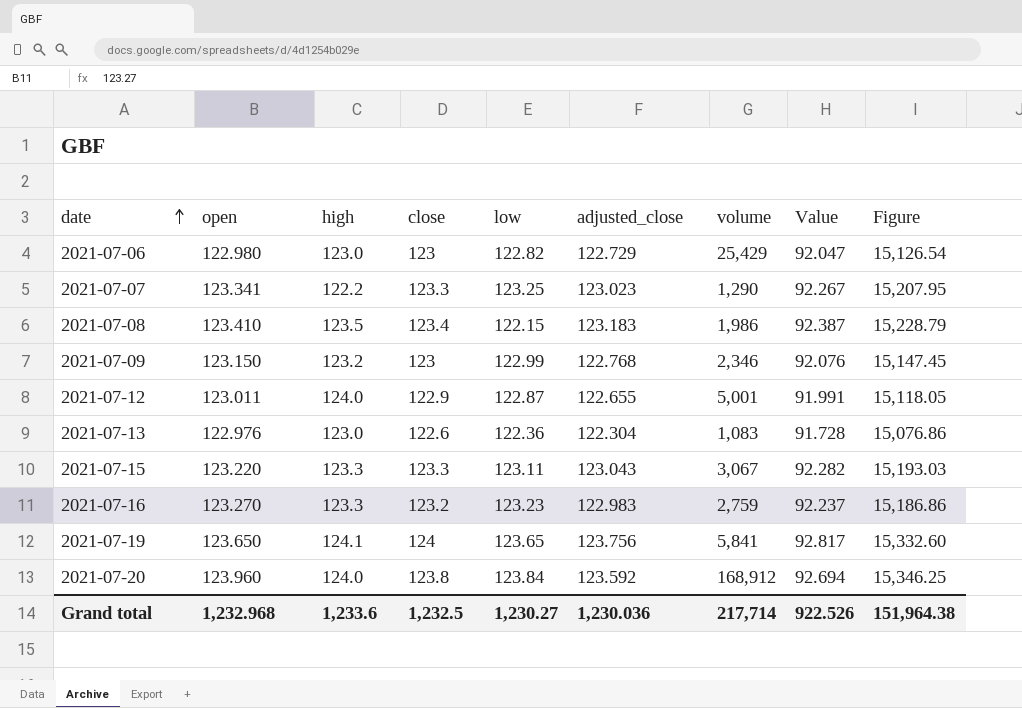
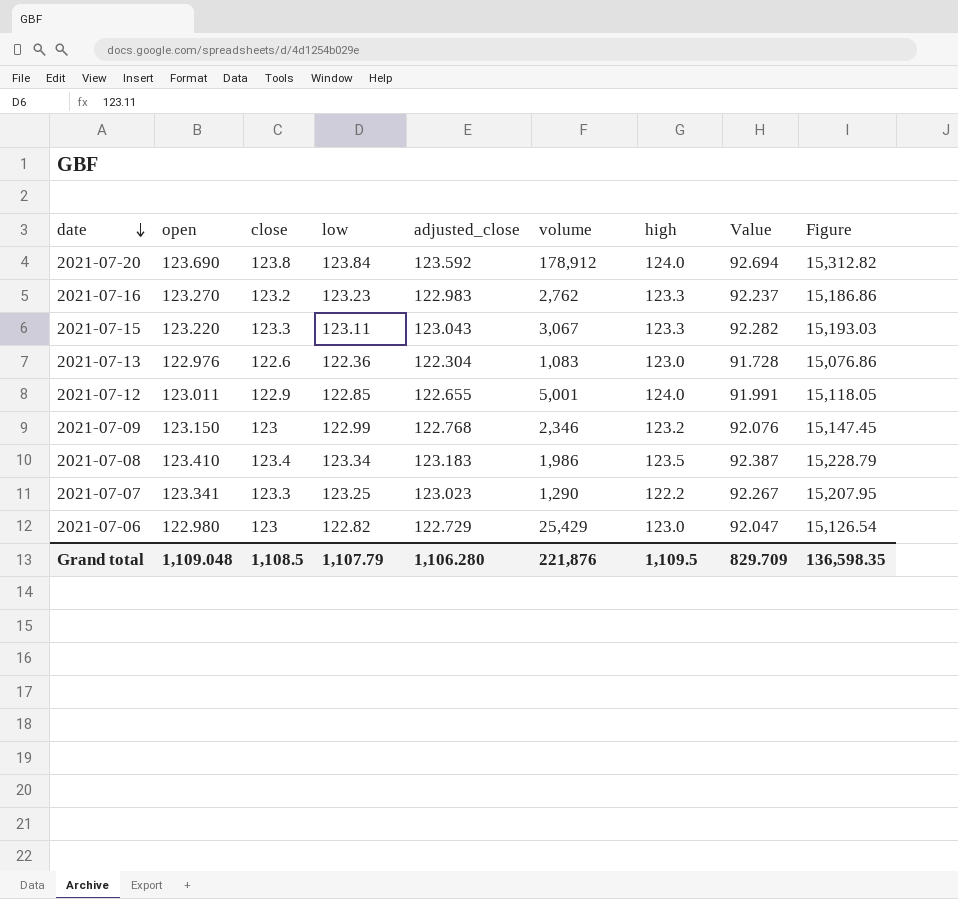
row order: date ascending -> date descending
column high | position: 3 -> 7
row 2021-07-19: 123.650 | 124.1 | 124 | 123.65 | 123.756 | 5,841 | 92.817 | 15,332.60 -> none
2021-07-20 | open: 123.960 -> 123.690
2021-07-20 | volume: 168,912 -> 178,912
2021-07-20 | Figure: 15,346.25 -> 15,312.82
2021-07-16 | volume: 2,759 -> 2,762
2021-07-12 | low: 122.87 -> 122.85
2021-07-08 | low: 122.15 -> 123.34
Grand total | open: 1,232.968 -> 1,109.048
Grand total | close: 1,232.5 -> 1,108.5
Grand total | low: 1,230.27 -> 1,107.79
Grand total | adjusted_close: 1,230.036 -> 1,106.280
Grand total | volume: 217,714 -> 221,876
Grand total | high: 1,233.6 -> 1,109.5
Grand total | Value: 922.526 -> 829.709
Grand total | Figure: 151,964.38 -> 136,598.35

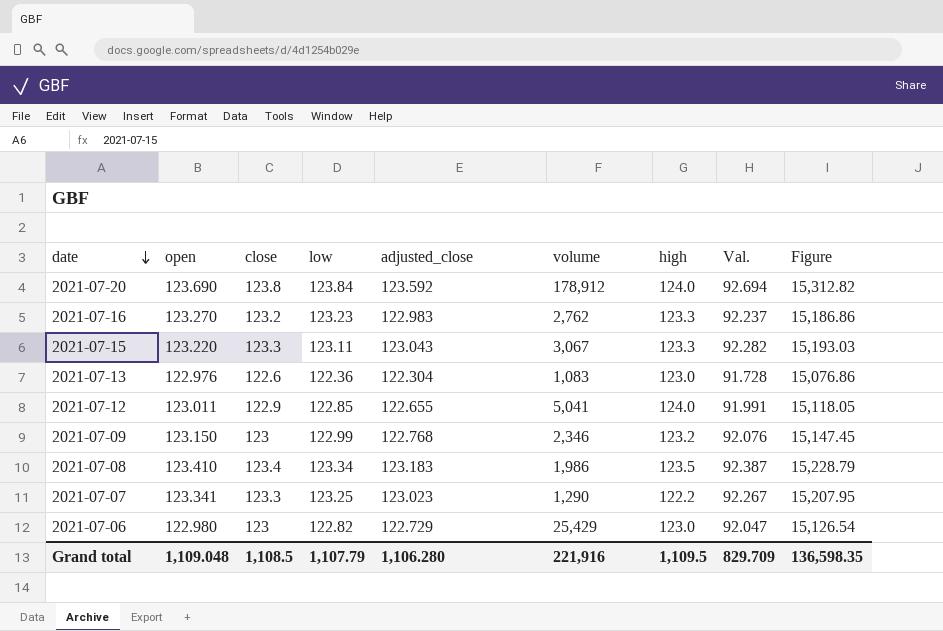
column name: Value -> Val.
2021-07-12 | volume: 5,001 -> 5,041
Grand total | volume: 221,876 -> 221,916

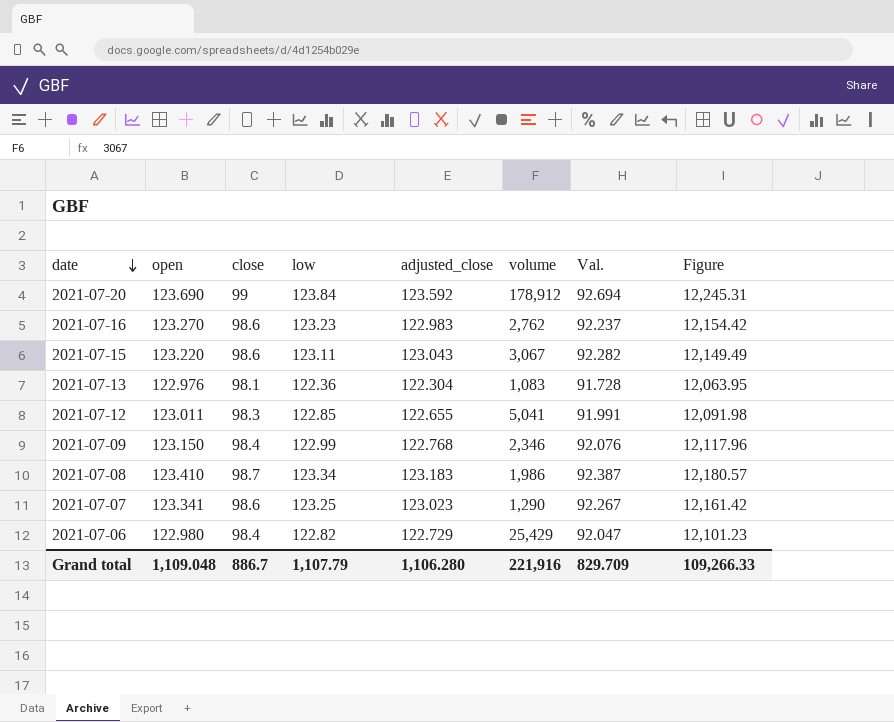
column high | position: 7 -> none
2021-07-20 | close: 123.8 -> 99
2021-07-20 | Figure: 15,312.82 -> 12,245.31
2021-07-16 | close: 123.2 -> 98.6
2021-07-16 | Figure: 15,186.86 -> 12,154.42
2021-07-15 | close: 123.3 -> 98.6
2021-07-15 | Figure: 15,193.03 -> 12,149.49
2021-07-13 | close: 122.6 -> 98.1
2021-07-13 | Figure: 15,076.86 -> 12,063.95
2021-07-12 | close: 122.9 -> 98.3
2021-07-12 | Figure: 15,118.05 -> 12,091.98
2021-07-09 | close: 123 -> 98.4
2021-07-09 | Figure: 15,147.45 -> 12,117.96
2021-07-08 | close: 123.4 -> 98.7
2021-07-08 | Figure: 15,228.79 -> 12,180.57
2021-07-07 | close: 123.3 -> 98.6
2021-07-07 | Figure: 15,207.95 -> 12,161.42
2021-07-06 | close: 123 -> 98.4
2021-07-06 | Figure: 15,126.54 -> 12,101.23
Grand total | close: 1,108.5 -> 886.7
Grand total | Figure: 136,598.35 -> 109,266.33

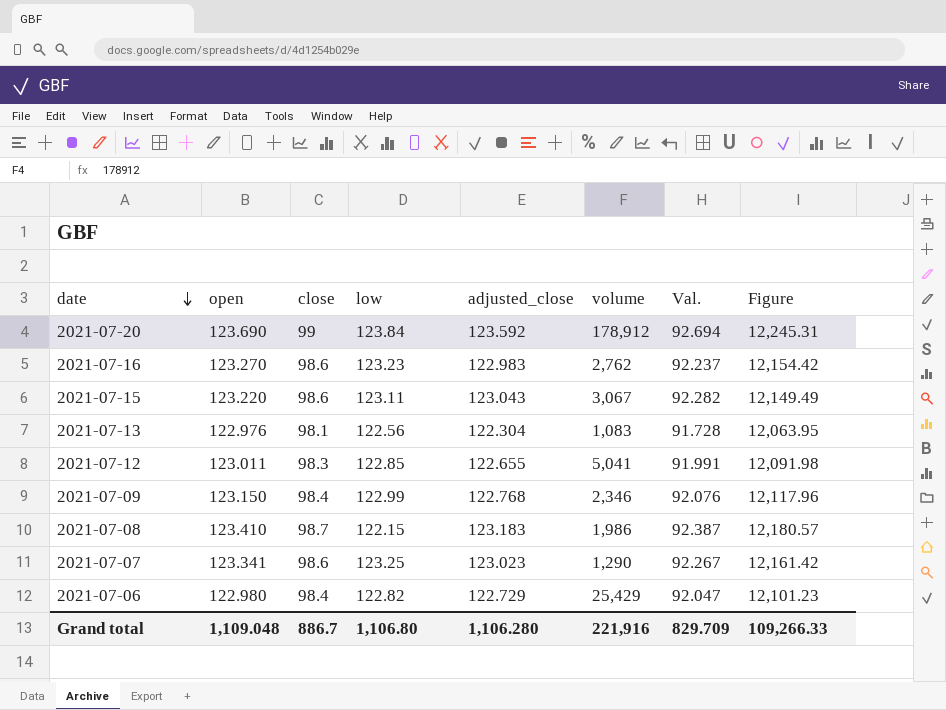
2021-07-13 | low: 122.36 -> 122.56
2021-07-08 | low: 123.34 -> 122.15
Grand total | low: 1,107.79 -> 1,106.80

